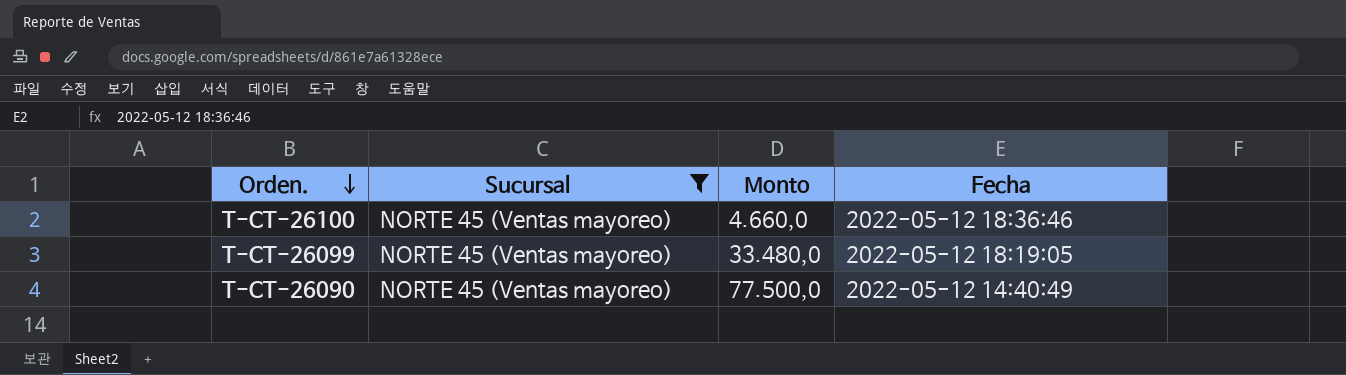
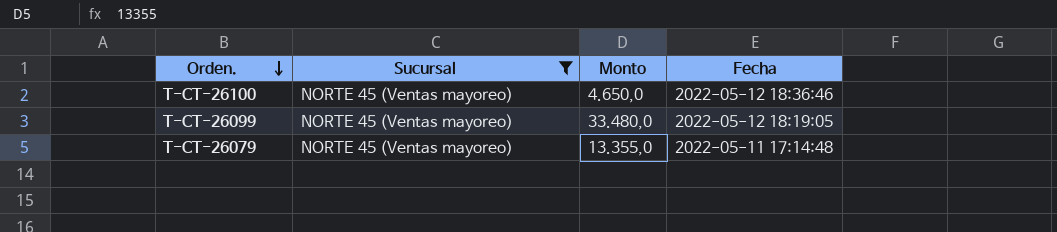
row T-CT-26090: NORTE 45 (Ventas mayoreo) | 77.500,0 | 2022-05-12 14:40:49 -> none
T-CT-26100 | Monto: 4.660,0 -> 4.650,0
row T-CT-26079: none -> NORTE 45 (Ventas mayoreo) | 13.355,0 | 2022-05-11 17:14:48

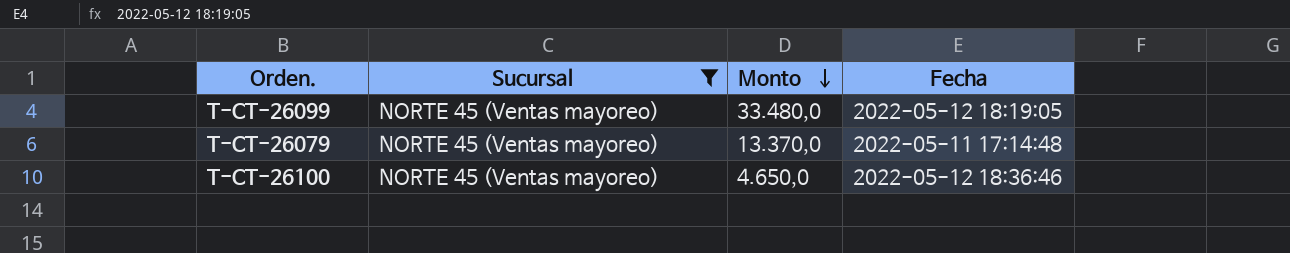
row order: Orden. descending -> Monto descending
T-CT-26079 | Monto: 13.355,0 -> 13.370,0

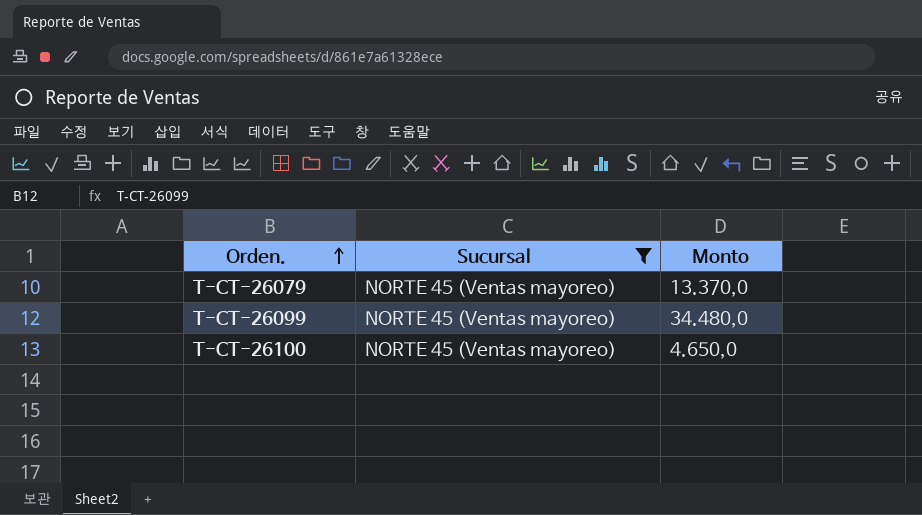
row order: Monto descending -> Orden. ascending
column Fecha | position: 4 -> none
T-CT-26099 | Monto: 33.480,0 -> 34.480,0

